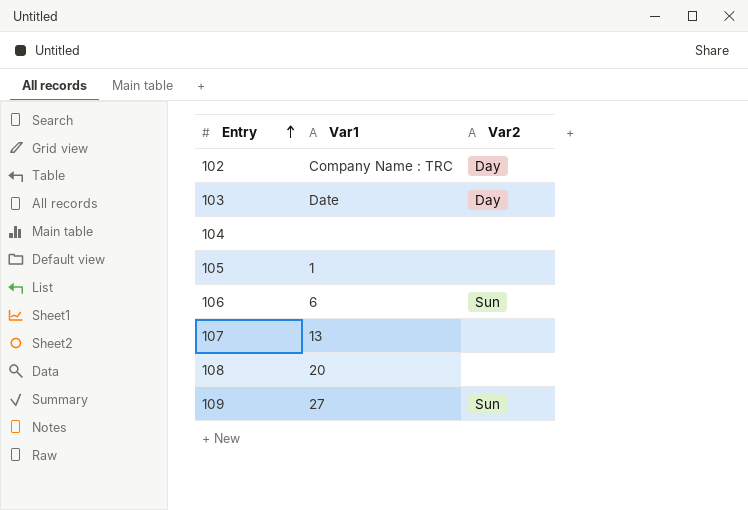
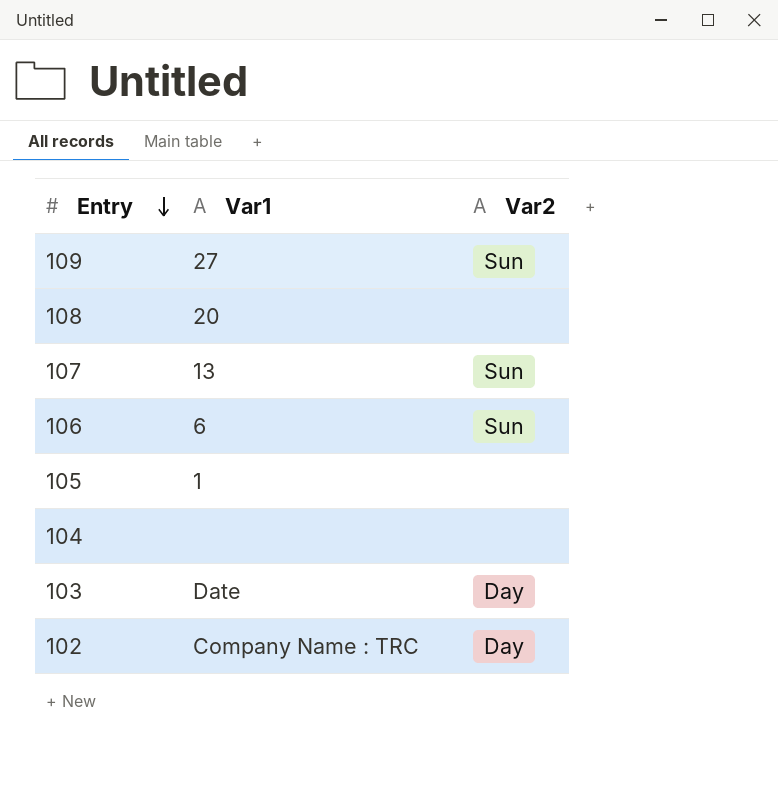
row order: Entry ascending -> Entry descending
107 | Var2: none -> Sun

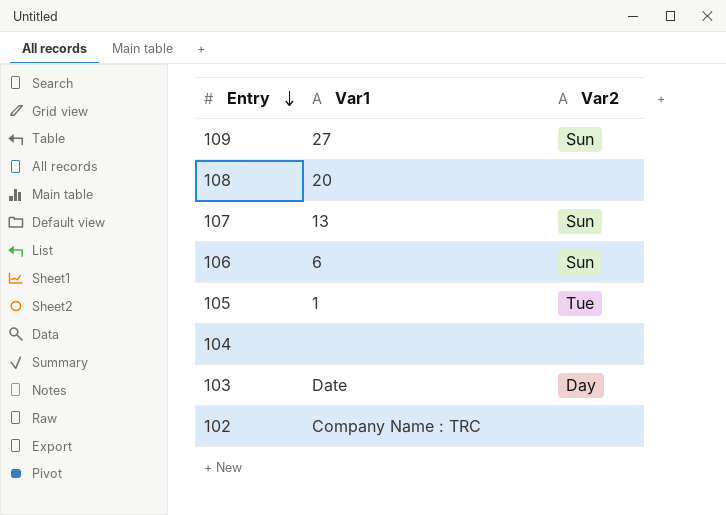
105 | Var2: none -> Tue
102 | Var2: Day -> none

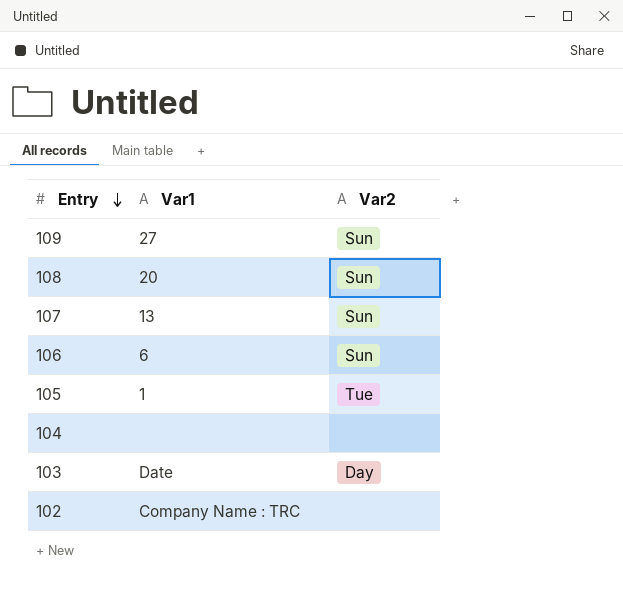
108 | Var2: none -> Sun

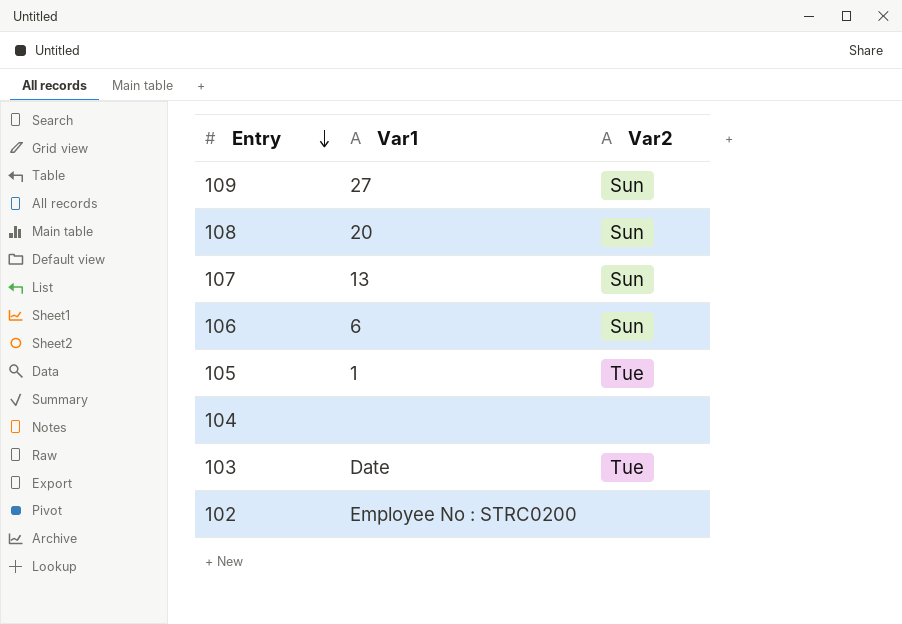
103 | Var2: Day -> Tue
102 | Var1: Company Name : TRC -> Employee No : STRC0200

